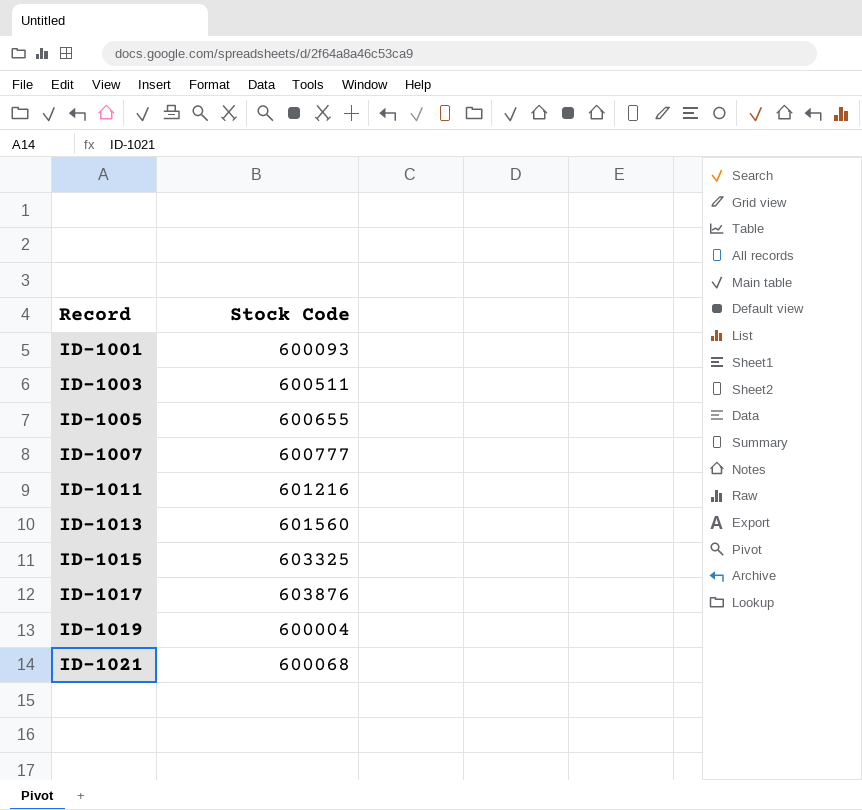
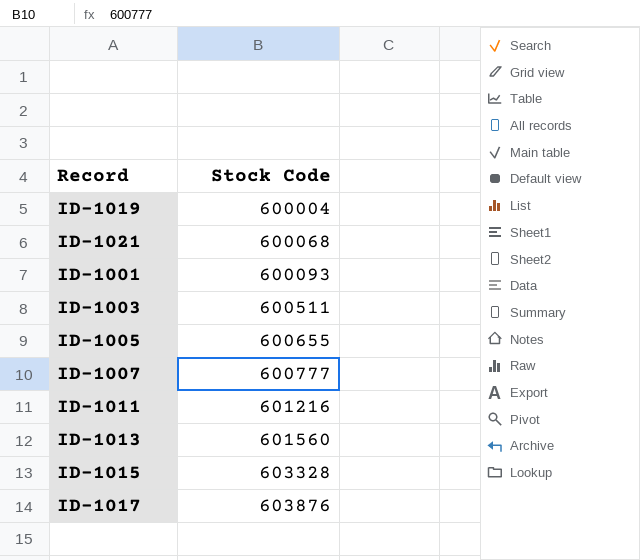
row order: Record ascending -> Stock Code ascending
ID-1015 | Stock Code: 603325 -> 603328

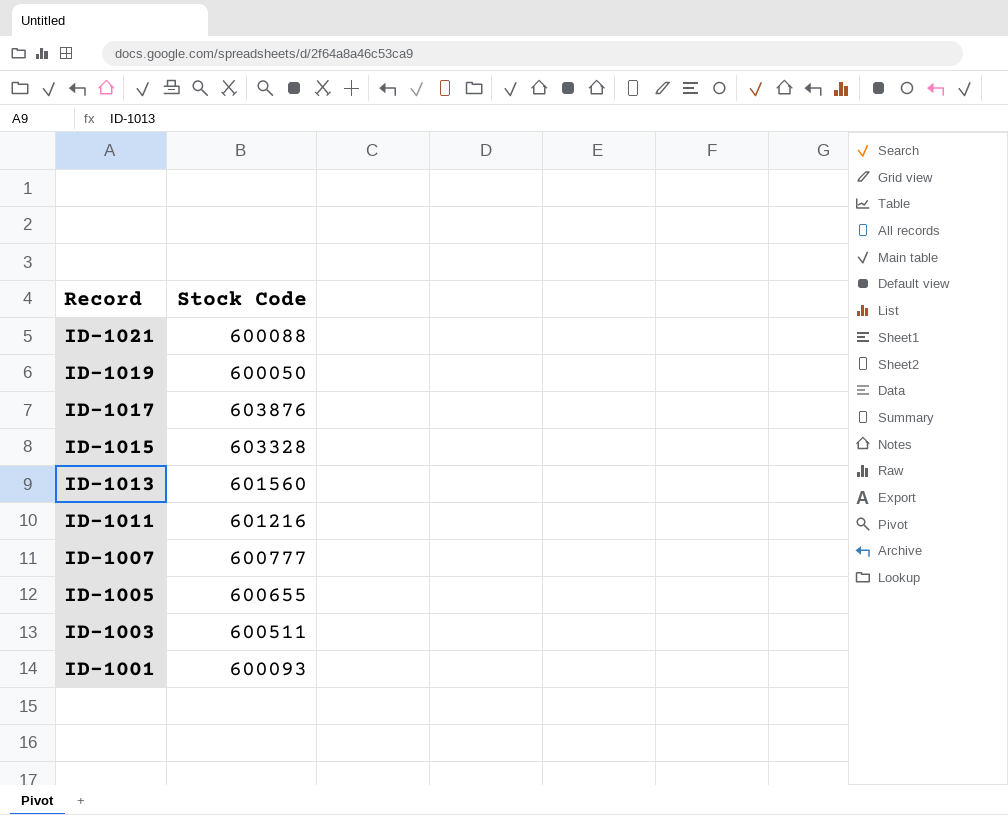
row order: Stock Code ascending -> Record descending
ID-1021 | Stock Code: 600068 -> 600088
ID-1019 | Stock Code: 600004 -> 600050

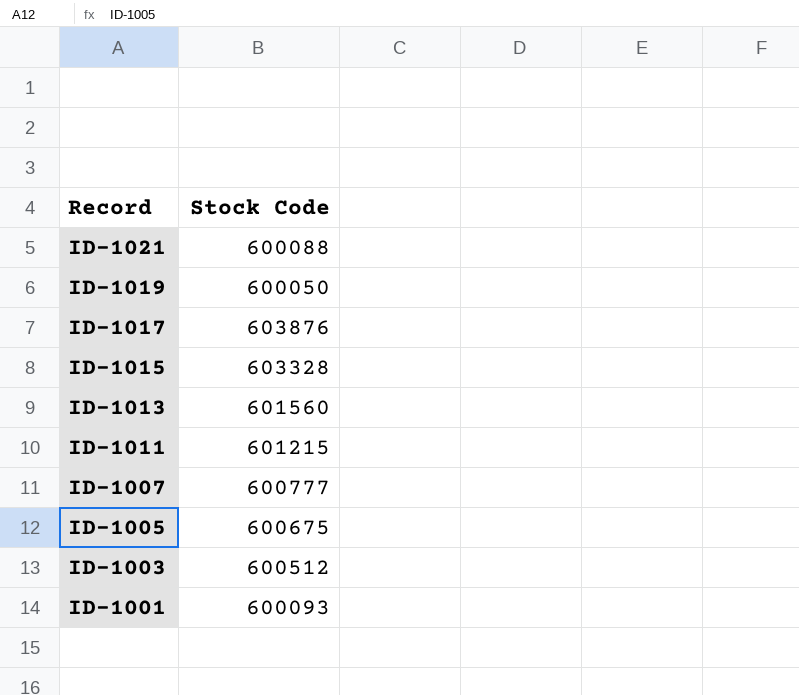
ID-1011 | Stock Code: 601216 -> 601215
ID-1005 | Stock Code: 600655 -> 600675
ID-1003 | Stock Code: 600511 -> 600512

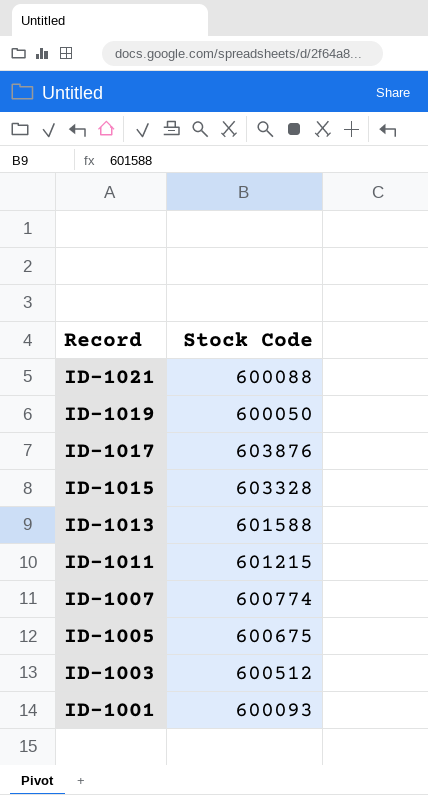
ID-1013 | Stock Code: 601560 -> 601588
ID-1007 | Stock Code: 600777 -> 600774

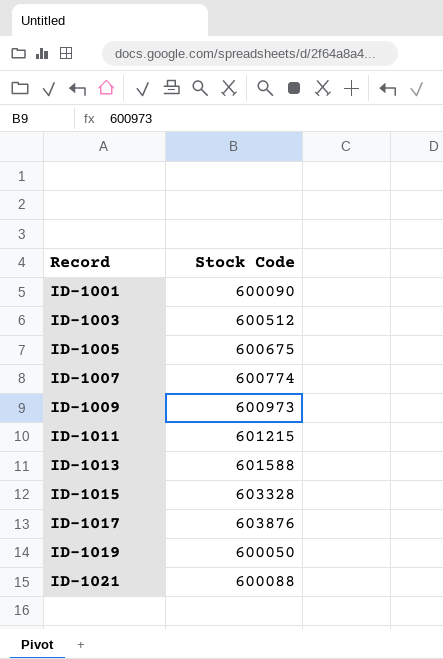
row order: Record descending -> Record ascending
ID-1001 | Stock Code: 600093 -> 600090
row ID-1009: none -> 600973

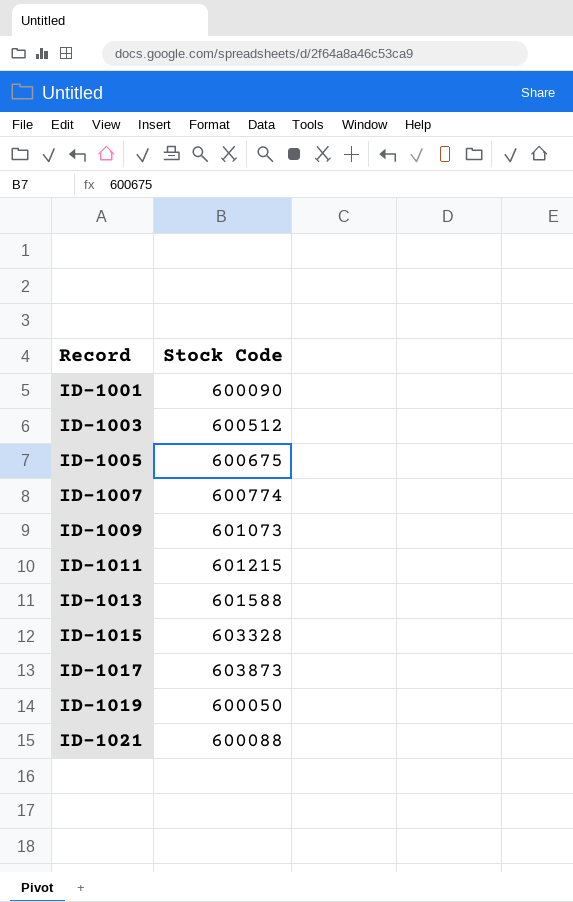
ID-1009 | Stock Code: 600973 -> 601073
ID-1017 | Stock Code: 603876 -> 603873

